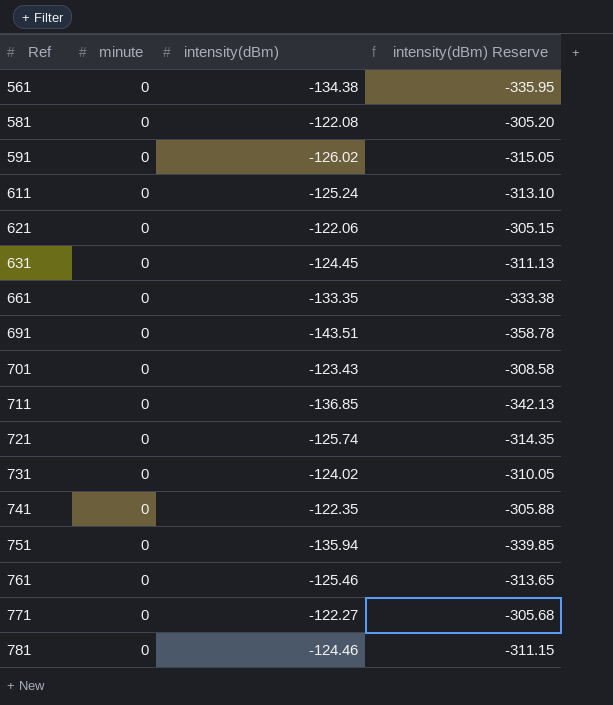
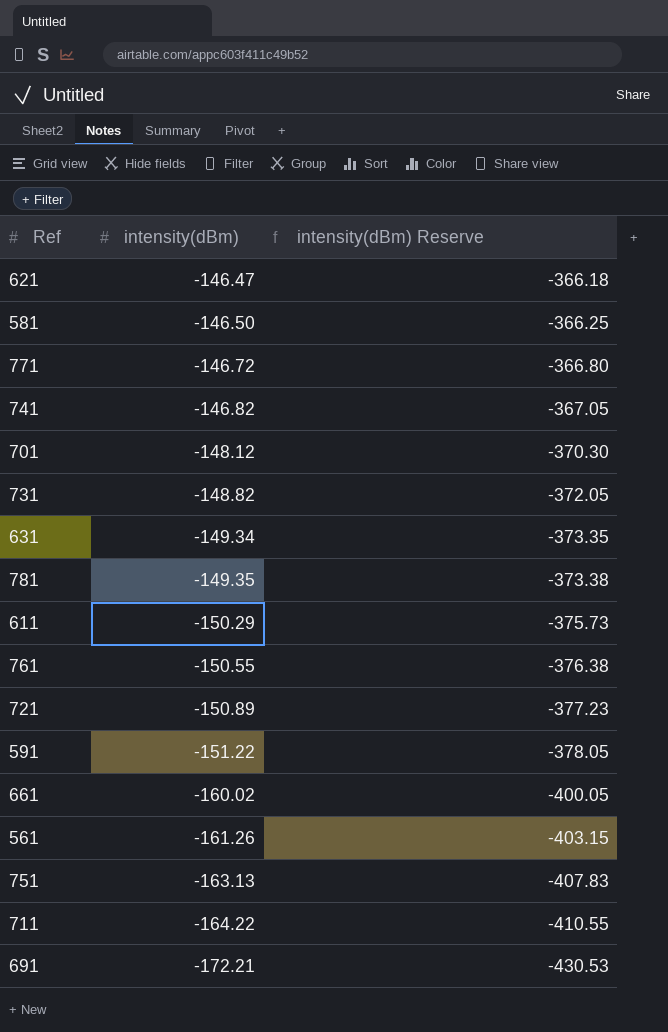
row order: Ref ascending -> intensity(dBm) descending
column minute | position: 2 -> none
621 | intensity(dBm): -122.06 -> -146.47
621 | intensity(dBm) Reserve: -305.15 -> -366.18
581 | intensity(dBm): -122.08 -> -146.50
581 | intensity(dBm) Reserve: -305.20 -> -366.25
771 | intensity(dBm): -122.27 -> -146.72
771 | intensity(dBm) Reserve: -305.68 -> -366.80
741 | intensity(dBm): -122.35 -> -146.82
741 | intensity(dBm) Reserve: -305.88 -> -367.05
701 | intensity(dBm): -123.43 -> -148.12
701 | intensity(dBm) Reserve: -308.58 -> -370.30
731 | intensity(dBm): -124.02 -> -148.82
731 | intensity(dBm) Reserve: -310.05 -> -372.05
631 | intensity(dBm): -124.45 -> -149.34
631 | intensity(dBm) Reserve: -311.13 -> -373.35
781 | intensity(dBm): -124.46 -> -149.35
781 | intensity(dBm) Reserve: -311.15 -> -373.38
611 | intensity(dBm): -125.24 -> -150.29
611 | intensity(dBm) Reserve: -313.10 -> -375.73
761 | intensity(dBm): -125.46 -> -150.55
761 | intensity(dBm) Reserve: -313.65 -> -376.38
721 | intensity(dBm): -125.74 -> -150.89
721 | intensity(dBm) Reserve: -314.35 -> -377.23
591 | intensity(dBm): -126.02 -> -151.22
591 | intensity(dBm) Reserve: -315.05 -> -378.05
661 | intensity(dBm): -133.35 -> -160.02
661 | intensity(dBm) Reserve: -333.38 -> -400.05
561 | intensity(dBm): -134.38 -> -161.26
561 | intensity(dBm) Reserve: -335.95 -> -403.15
751 | intensity(dBm): -135.94 -> -163.13
751 | intensity(dBm) Reserve: -339.85 -> -407.83
711 | intensity(dBm): -136.85 -> -164.22
711 | intensity(dBm) Reserve: -342.13 -> -410.55
691 | intensity(dBm): -143.51 -> -172.21
691 | intensity(dBm) Reserve: -358.78 -> -430.53

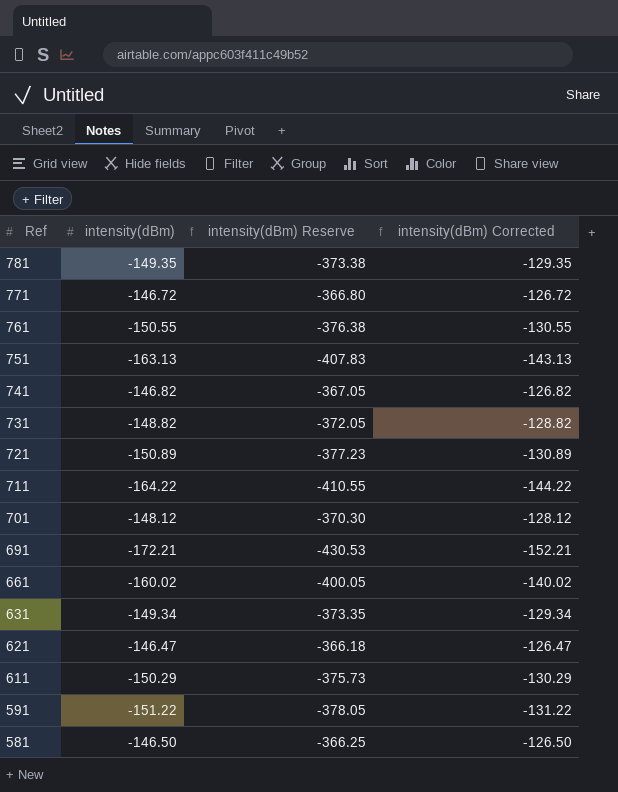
row order: intensity(dBm) descending -> Ref descending
column intensity(dBm) Corrected | formula: none -> [intensity(dBm)] + 20
row 561: -161.26 | -403.15 -> none

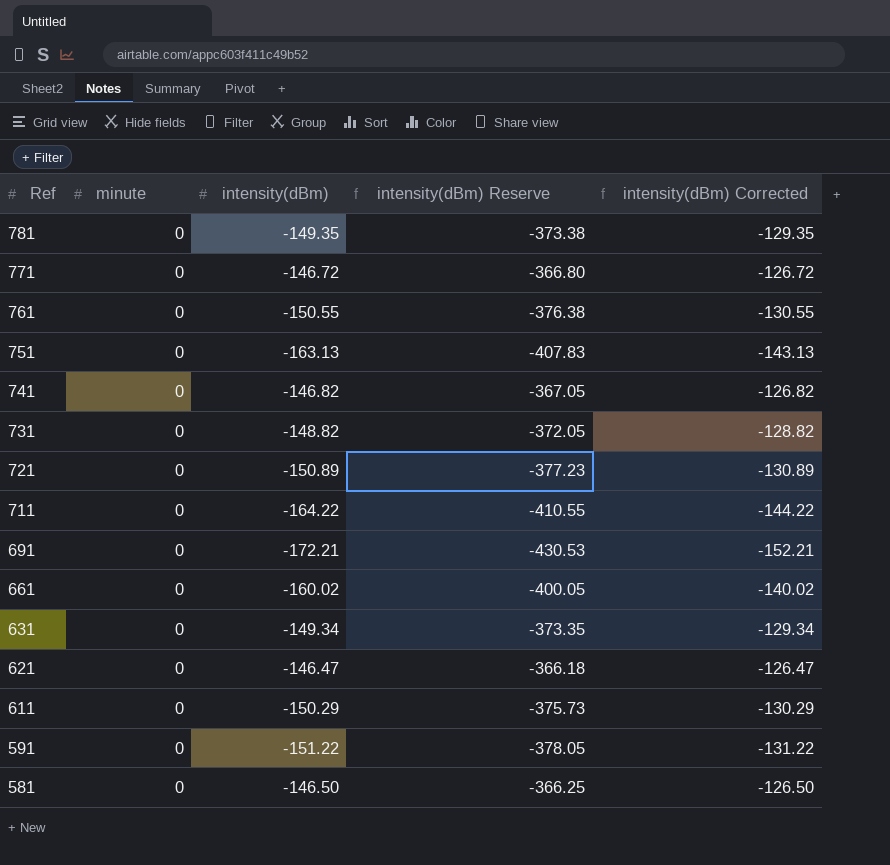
column minute | position: none -> 2
row 701: -148.12 | -370.30 | -128.12 -> none

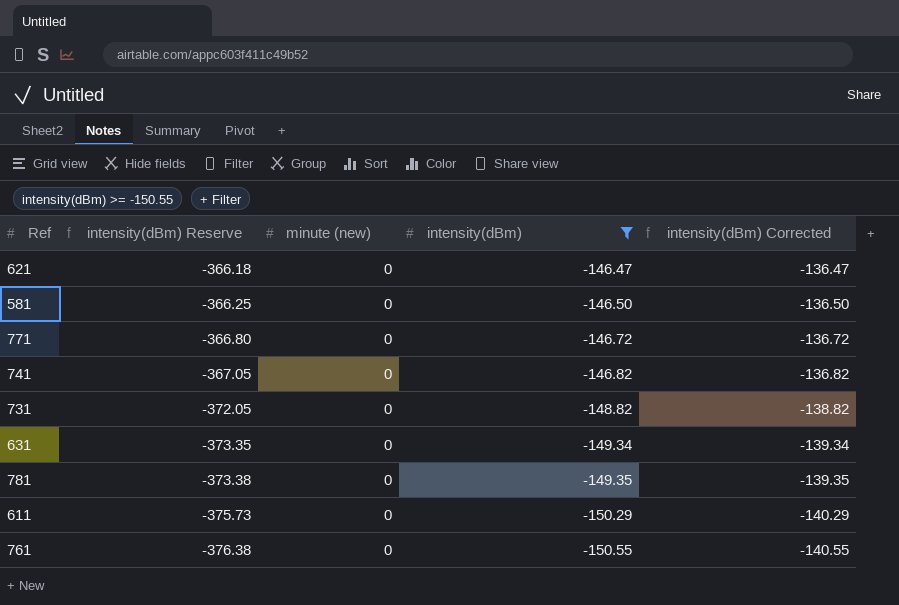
filter: none -> intensity(dBm) >= -150.55
row order: Ref descending -> intensity(dBm) Reserve descending
column intensity(dBm) Reserve | position: 4 -> 2
column name: minute -> minute (new)
column intensity(dBm) Corrected | formula: [intensity(dBm)] + 20 -> [intensity(dBm)] + 10

